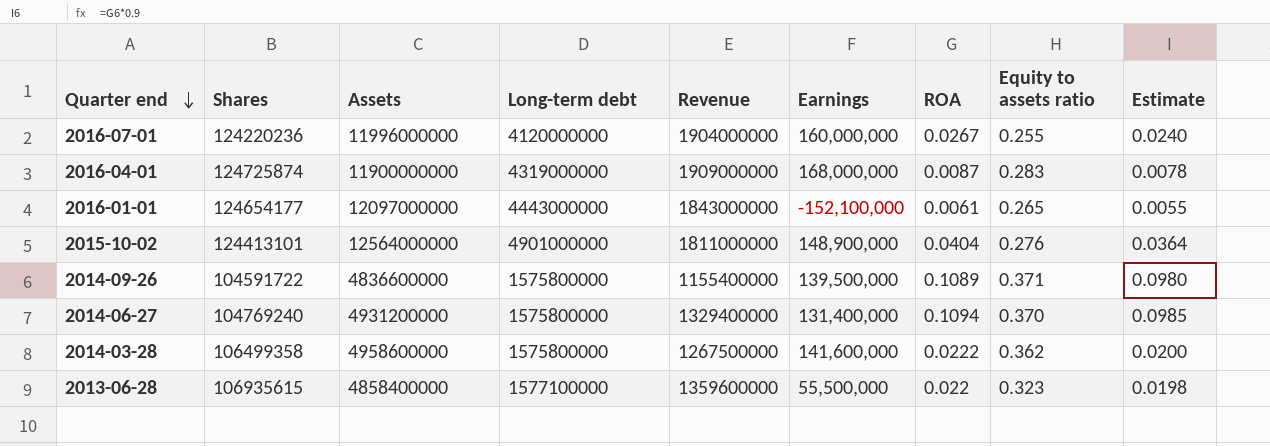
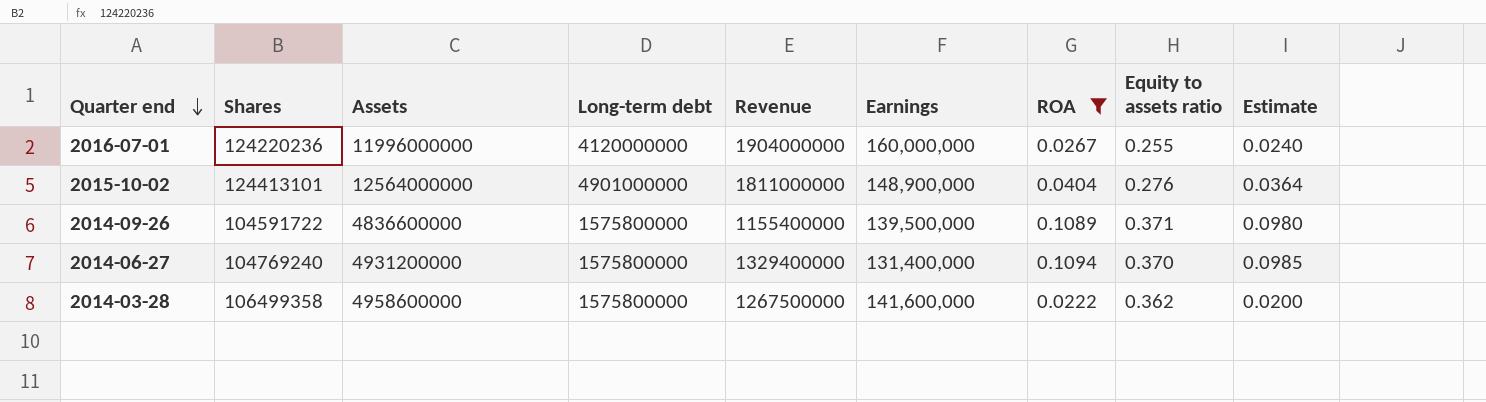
filter: none -> ROA >= 0.0222

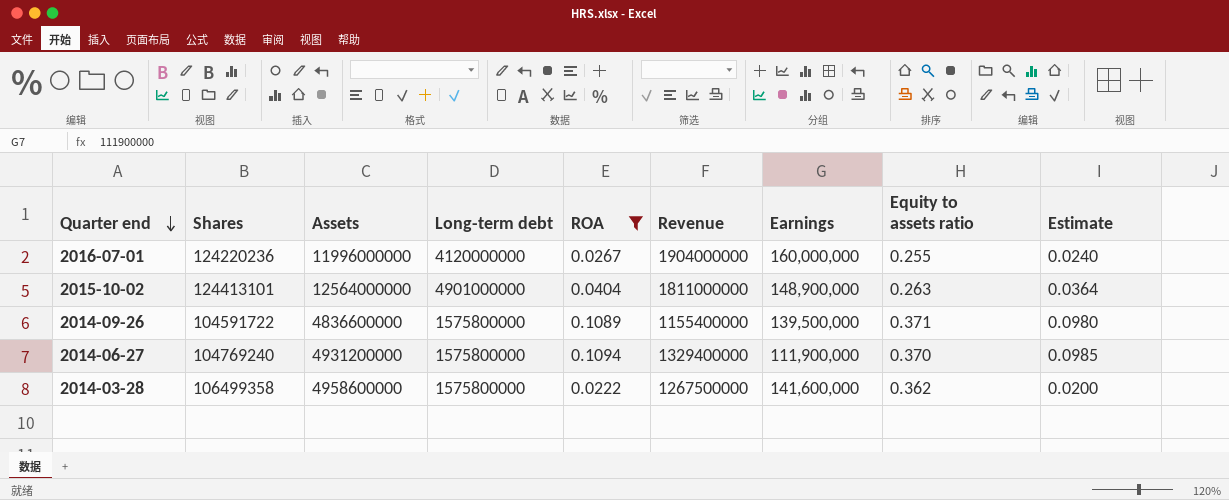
column ROA | position: 7 -> 5
2015-10-02 | Equity to assets ratio: 0.276 -> 0.263
2014-06-27 | Earnings: 131,400,000 -> 111,900,000

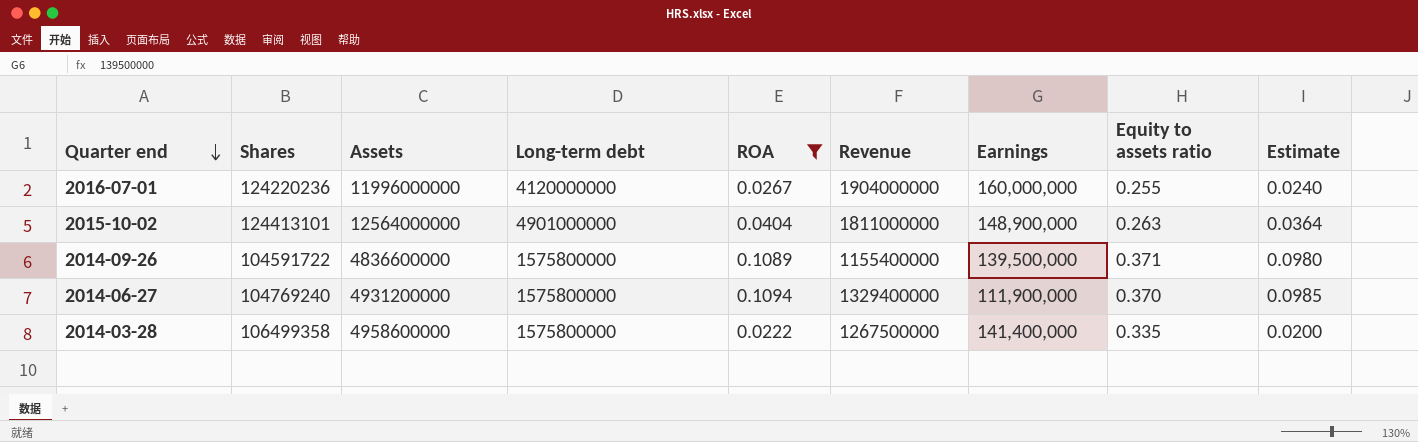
2014-03-28 | Earnings: 141,600,000 -> 141,400,000
2014-03-28 | Equity to assets ratio: 0.362 -> 0.335

